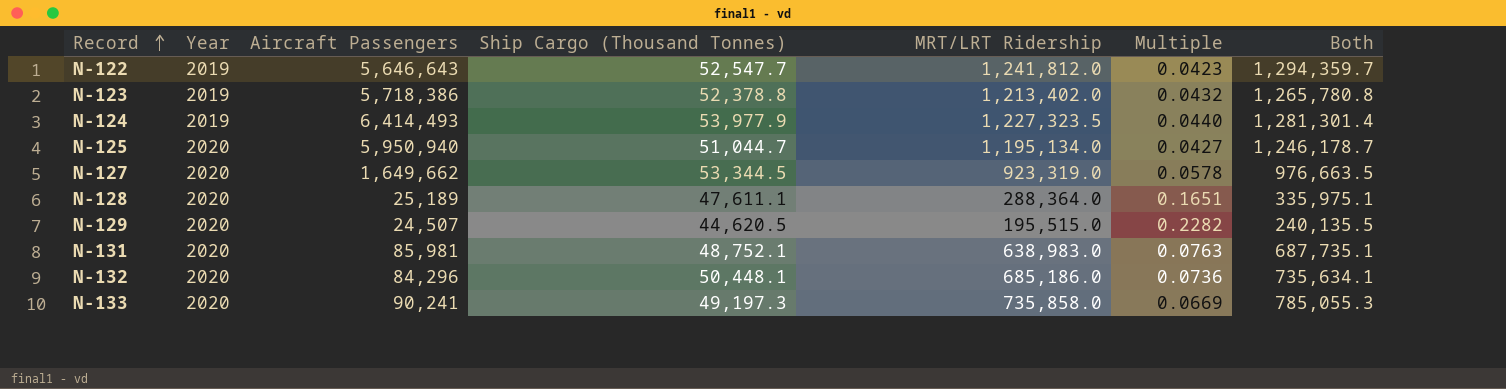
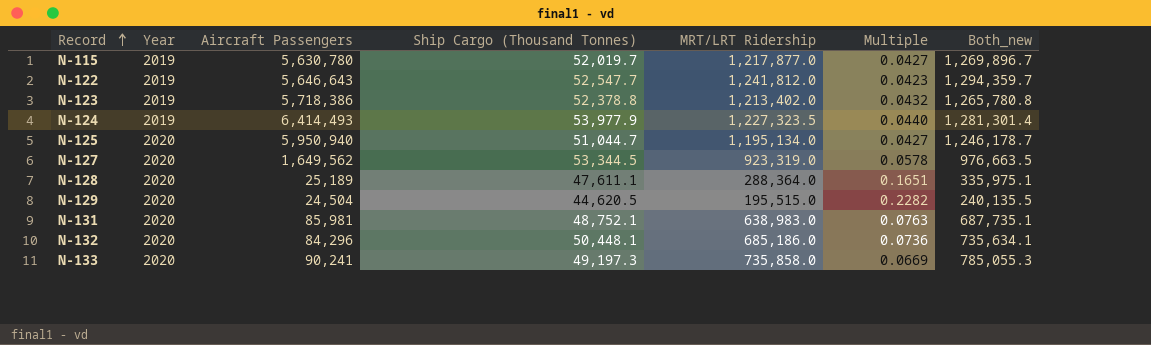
column name: Both -> Both_new
row N-115: none -> 2019 | 5,630,780 | 52,019.7 | 1,217,877.0 | 0.0427 | 1,269,896.7
N-127 | Aircraft Passengers: 1,649,662 -> 1,649,562
N-129 | Aircraft Passengers: 24,507 -> 24,504

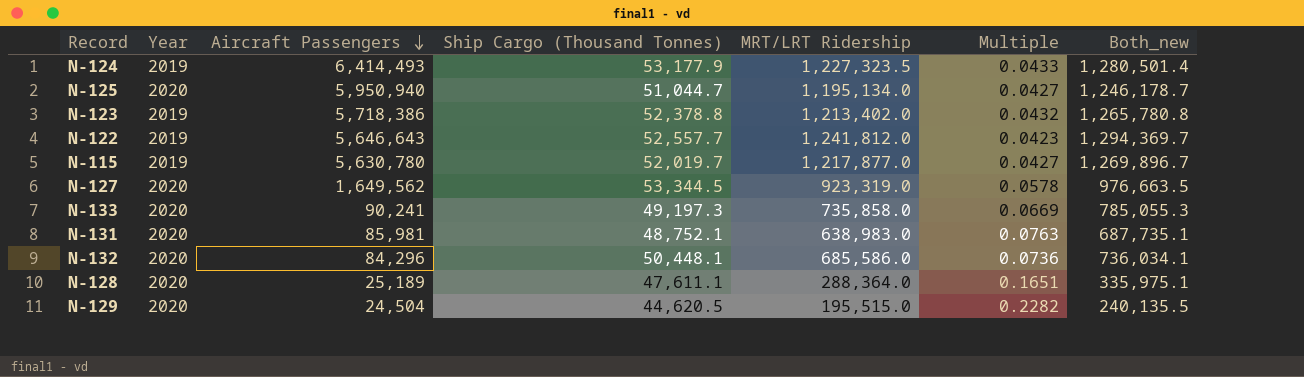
row order: Record ascending -> Aircraft Passengers descending
N-124 | Ship Cargo (Thousand Tonnes): 53,977.9 -> 53,177.9
N-124 | Multiple: 0.0440 -> 0.0433
N-124 | Both_new: 1,281,301.4 -> 1,280,501.4
N-122 | Ship Cargo (Thousand Tonnes): 52,547.7 -> 52,557.7
N-122 | Both_new: 1,294,359.7 -> 1,294,369.7
N-132 | MRT/LRT Ridership: 685,186.0 -> 685,586.0
N-132 | Both_new: 735,634.1 -> 736,034.1

